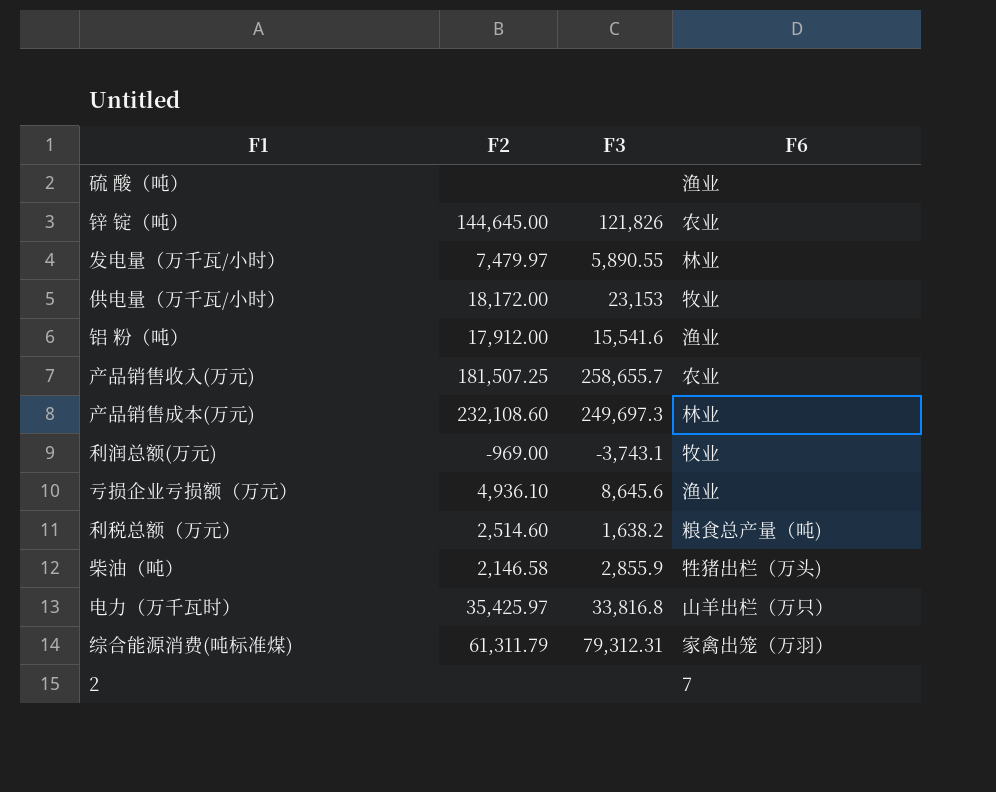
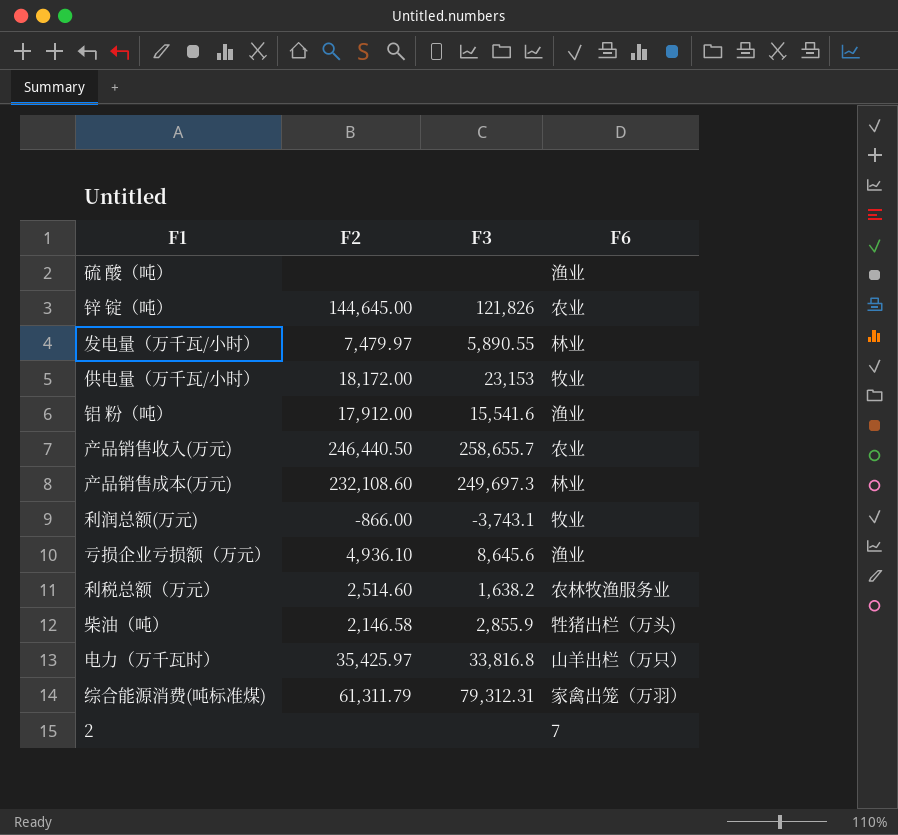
产品销售收入(万元) | F2: 181,507.25 -> 246,440.50
利润总额(万元) | F2: -969.00 -> -866.00
利税总额（万元） | F6: 粮食总产量（吨) -> 农林牧渔服务业

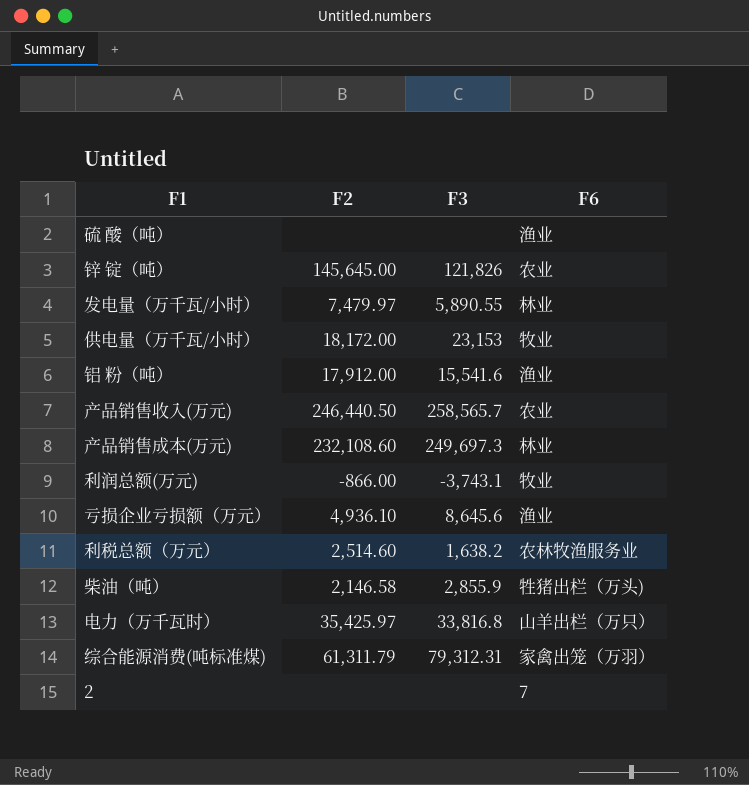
锌 锭（吨） | F2: 144,645.00 -> 145,645.00
产品销售收入(万元) | F3: 258,655.7 -> 258,565.7

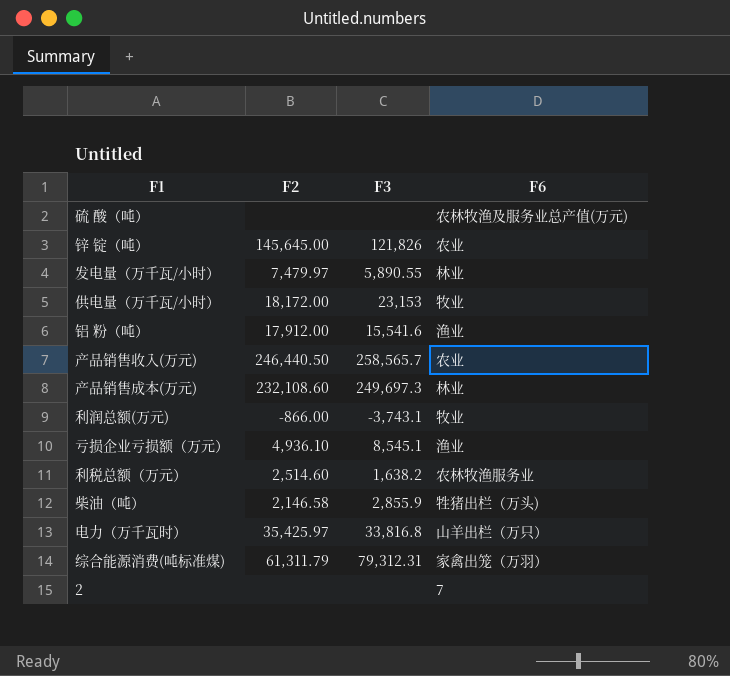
硫 酸（吨） | F6: 渔业 -> 农林牧渔及服务业总产值(万元)
亏损企业亏损额（万元） | F3: 8,645.6 -> 8,545.1

